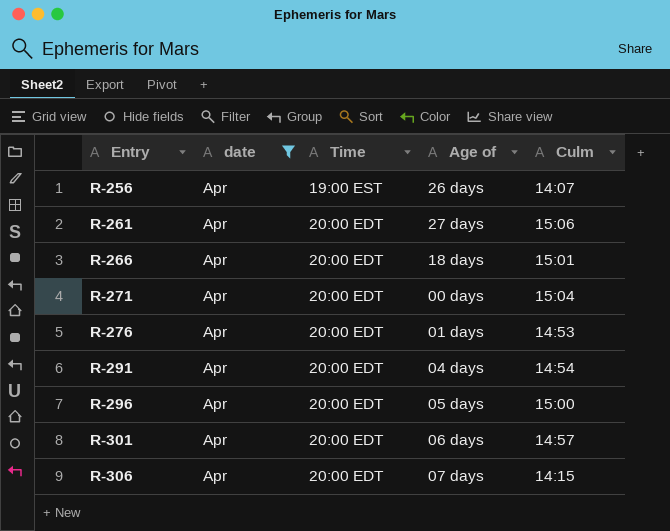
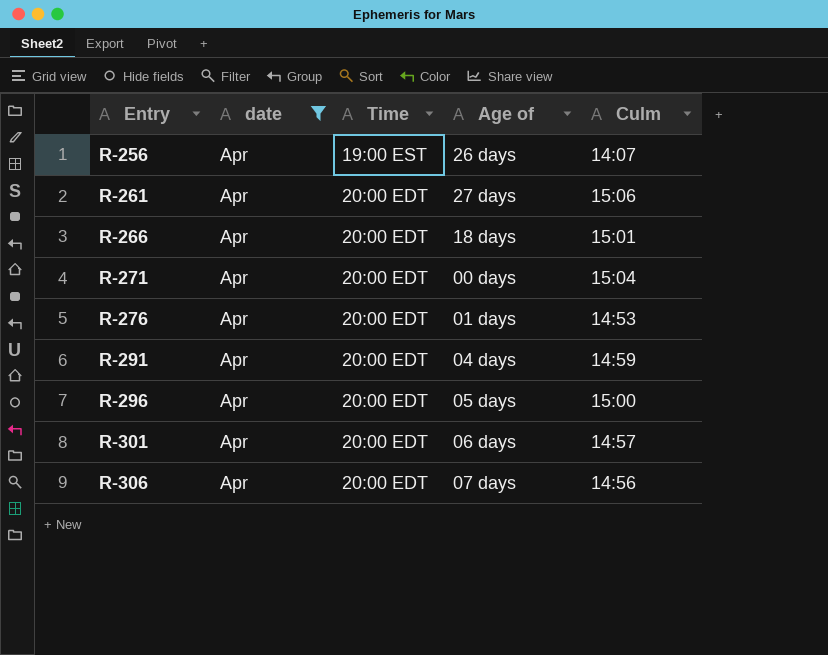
R-291 | Culm: 14:54 -> 14:59
R-306 | Culm: 14:15 -> 14:56

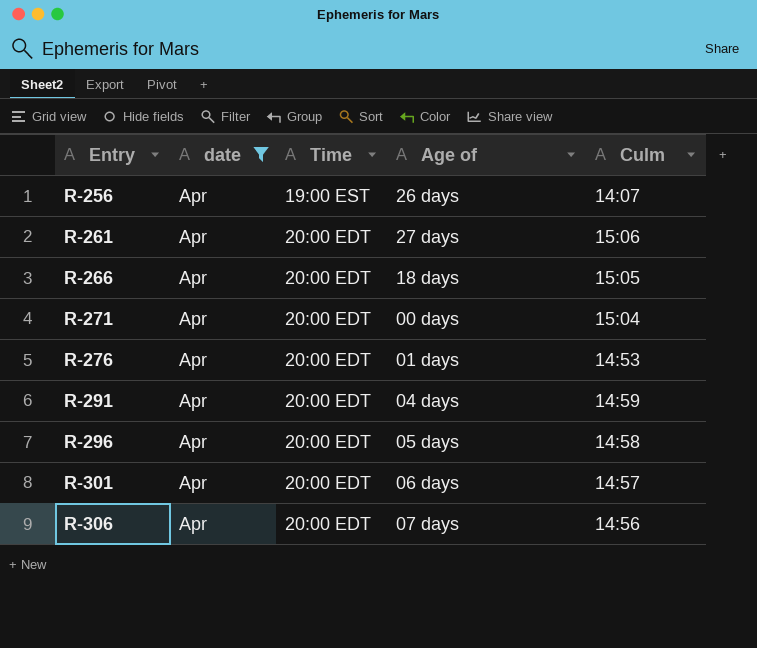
R-266 | Culm: 15:01 -> 15:05
R-296 | Culm: 15:00 -> 14:58

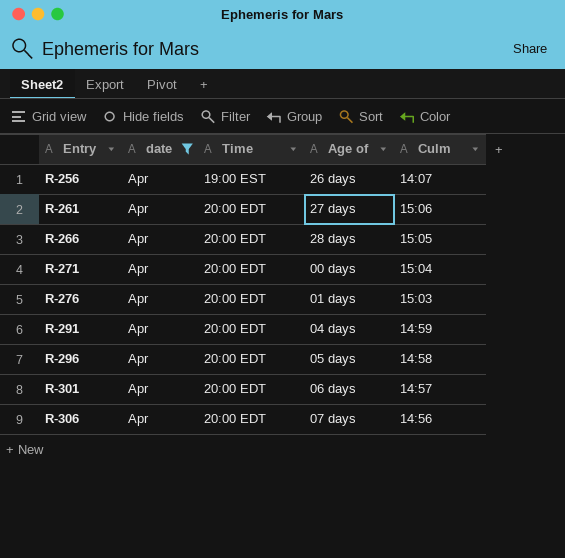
R-266 | Age of: 18 days -> 28 days
R-276 | Culm: 14:53 -> 15:03

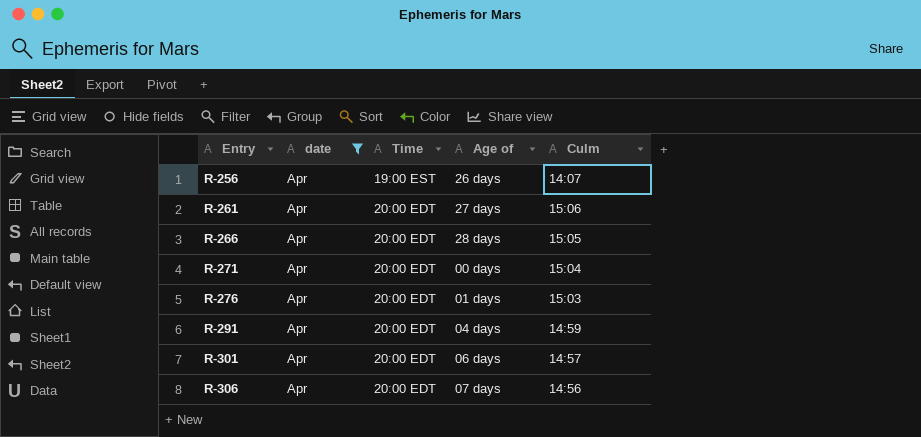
row R-296: Apr | 20:00 EDT | 05 days | 14:58 -> none

